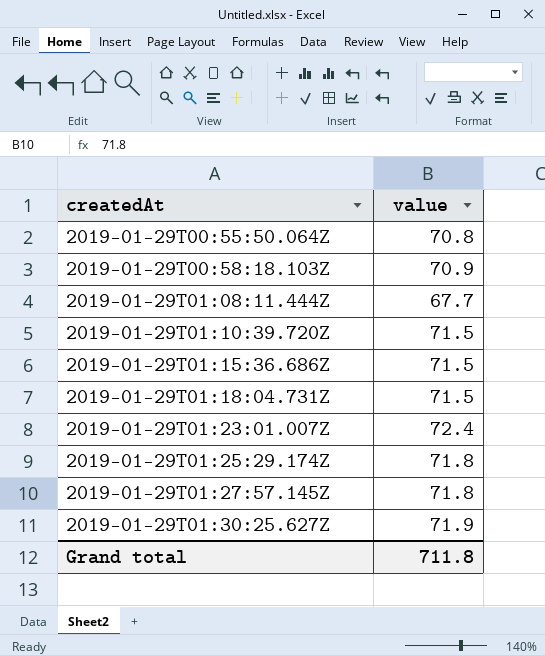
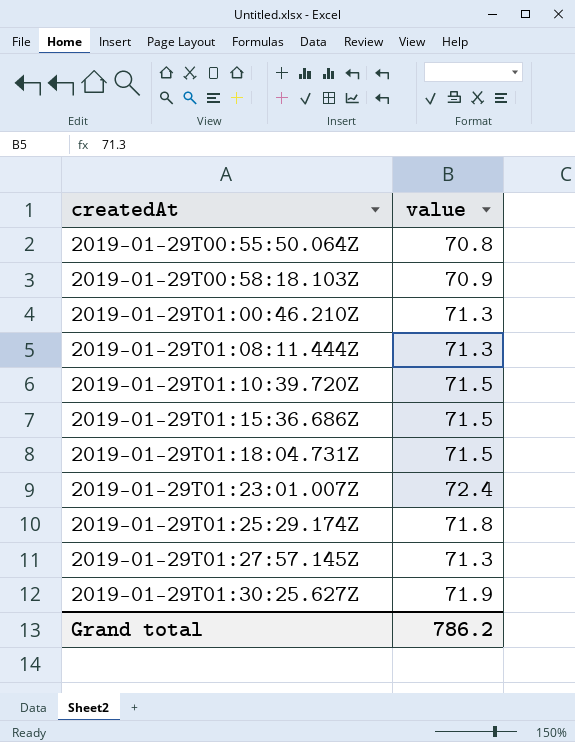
row 2019-01-29T01:00:46.210Z: none -> 71.3
2019-01-29T01:08:11.444Z | value: 67.7 -> 71.3
2019-01-29T01:27:57.145Z | value: 71.8 -> 71.3
Grand total | value: 711.8 -> 786.2

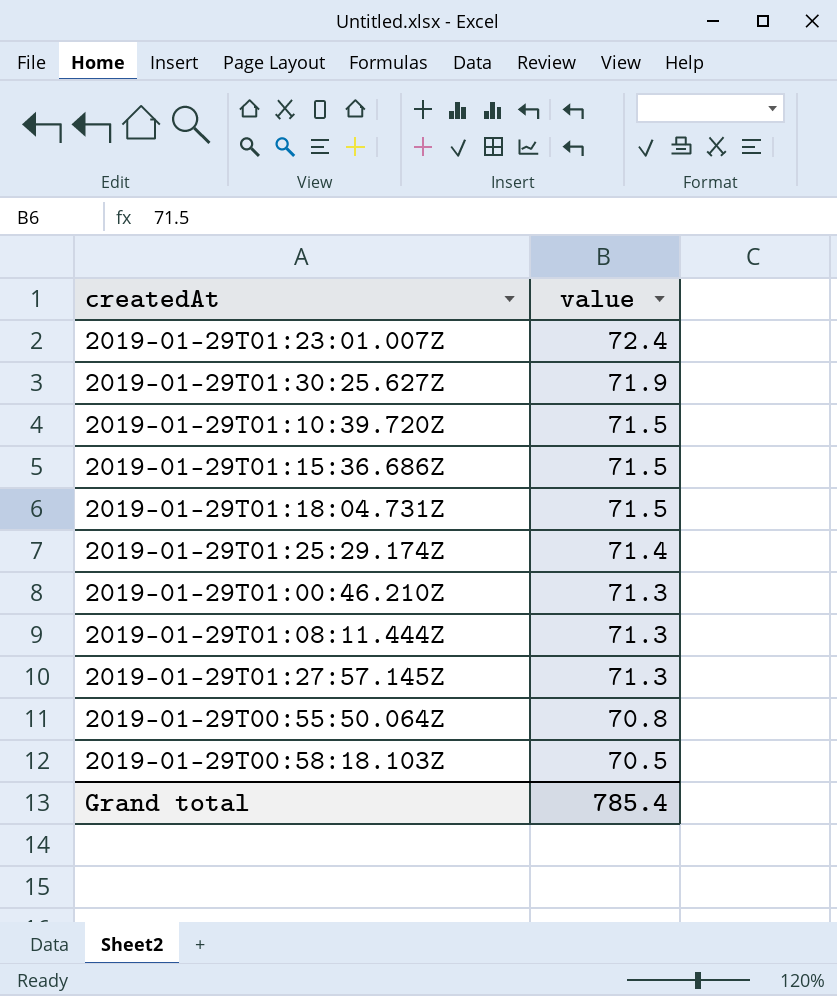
row order: createdAt ascending -> value descending
2019-01-29T01:25:29.174Z | value: 71.8 -> 71.4
2019-01-29T00:58:18.103Z | value: 70.9 -> 70.5
Grand total | value: 786.2 -> 785.4

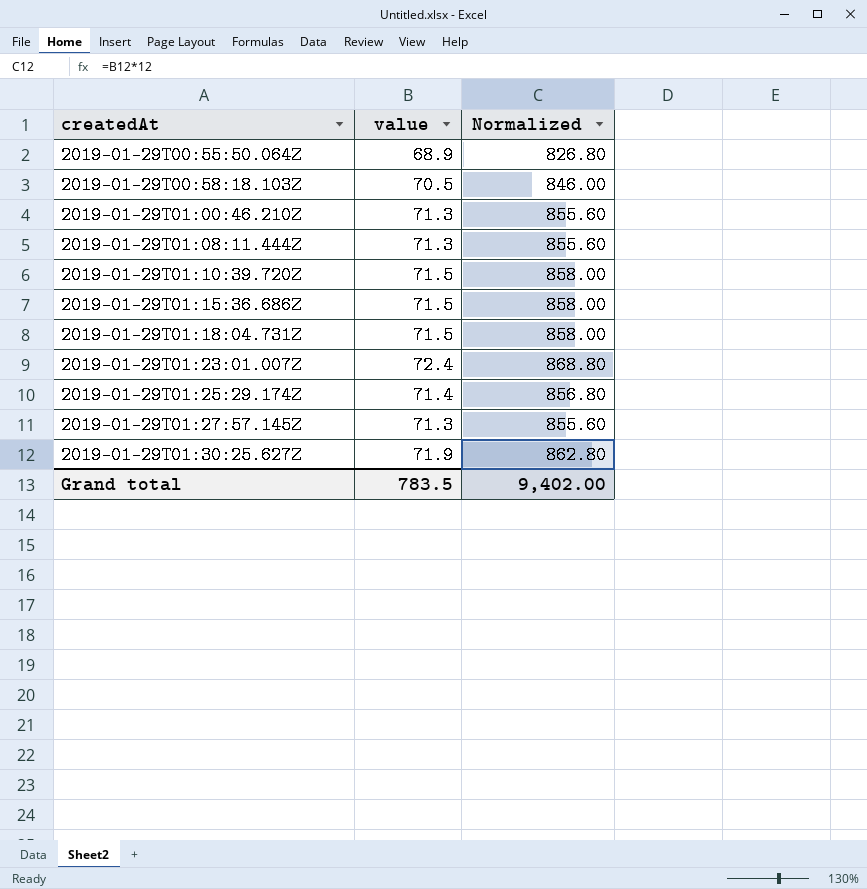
row order: value descending -> createdAt ascending
column Normalized | formula: none -> [value] * 12
2019-01-29T00:55:50.064Z | value: 70.8 -> 68.9
Grand total | value: 785.4 -> 783.5

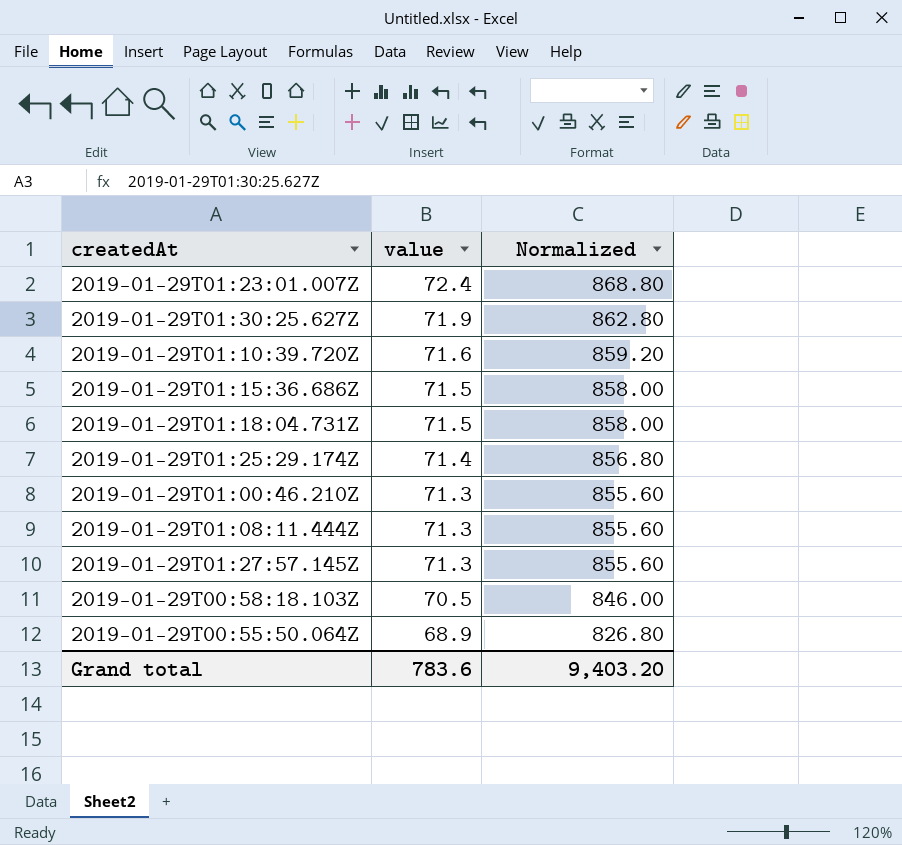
row order: createdAt ascending -> value descending
2019-01-29T01:10:39.720Z | value: 71.5 -> 71.6
2019-01-29T01:10:39.720Z | Normalized: 858.00 -> 859.20
Grand total | value: 783.5 -> 783.6
Grand total | Normalized: 9,402.00 -> 9,403.20

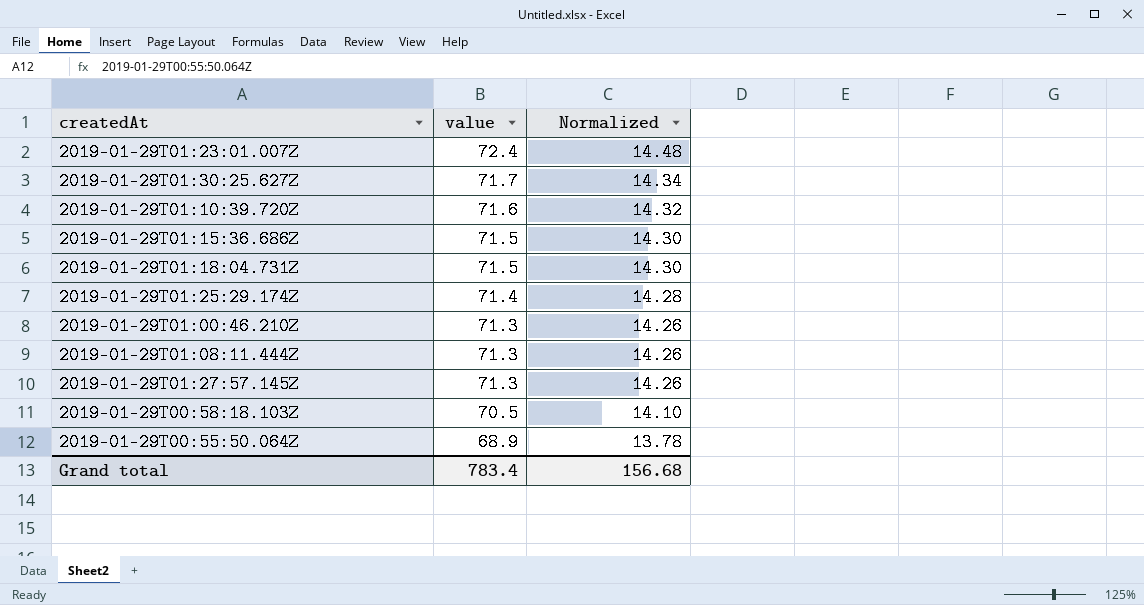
column Normalized | formula: [value] * 12 -> [value] * 0.2
2019-01-29T01:30:25.627Z | value: 71.9 -> 71.7
Grand total | value: 783.6 -> 783.4
Grand total | Normalized: 9,403.20 -> 156.68

